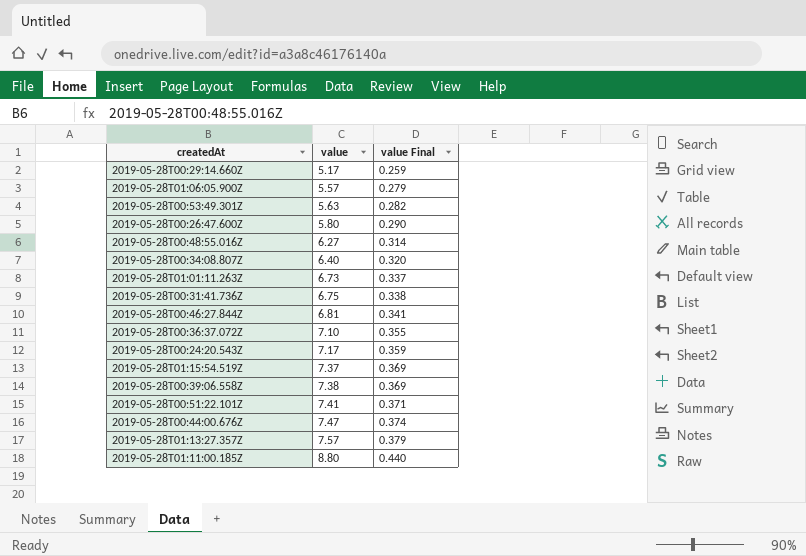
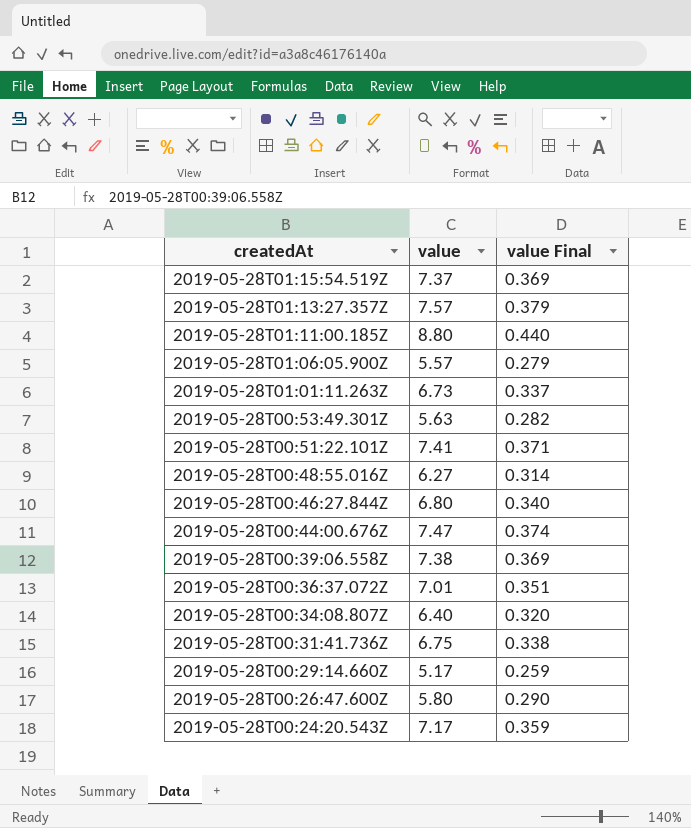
row order: value ascending -> createdAt descending
2019-05-28T00:46:27.844Z | value: 6.81 -> 6.80
2019-05-28T00:46:27.844Z | value Final: 0.341 -> 0.340
2019-05-28T00:36:37.072Z | value: 7.10 -> 7.01
2019-05-28T00:36:37.072Z | value Final: 0.355 -> 0.351

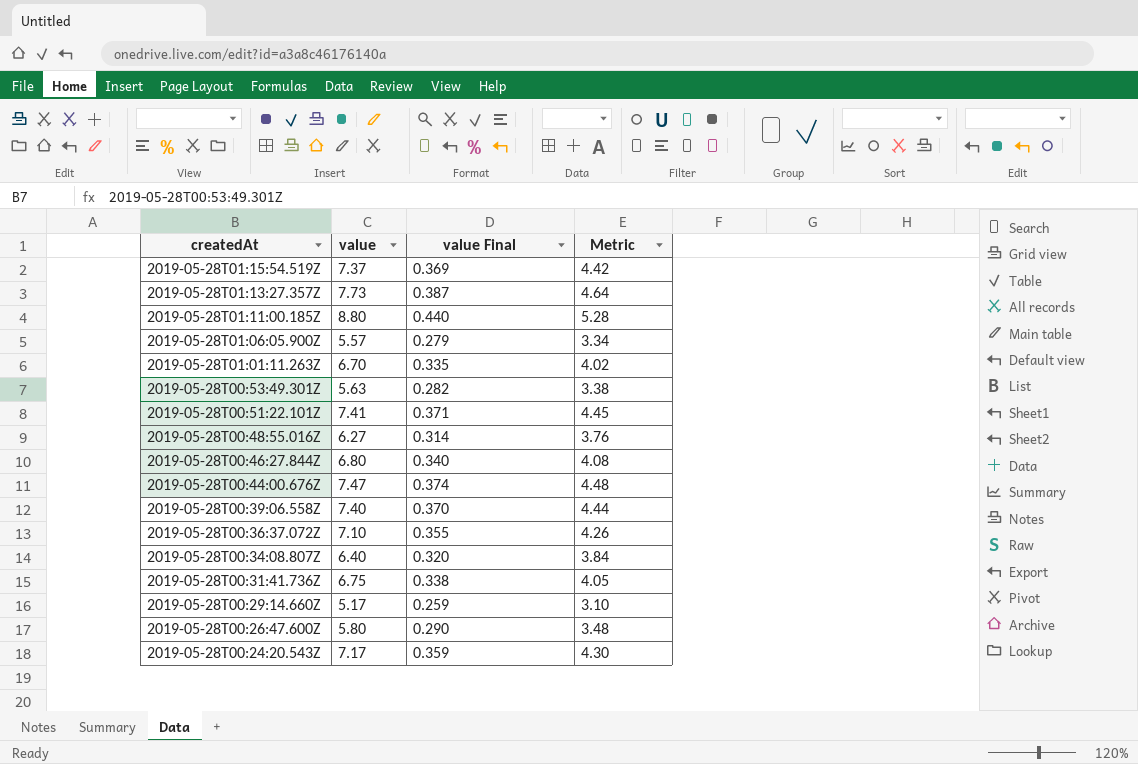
column Metric | formula: none -> [value] * 0.6
2019-05-28T01:13:27.357Z | value: 7.57 -> 7.73
2019-05-28T01:13:27.357Z | value Final: 0.379 -> 0.387
2019-05-28T01:01:11.263Z | value: 6.73 -> 6.70
2019-05-28T01:01:11.263Z | value Final: 0.337 -> 0.335
2019-05-28T00:39:06.558Z | value: 7.38 -> 7.40
2019-05-28T00:39:06.558Z | value Final: 0.369 -> 0.370
2019-05-28T00:36:37.072Z | value: 7.01 -> 7.10
2019-05-28T00:36:37.072Z | value Final: 0.351 -> 0.355

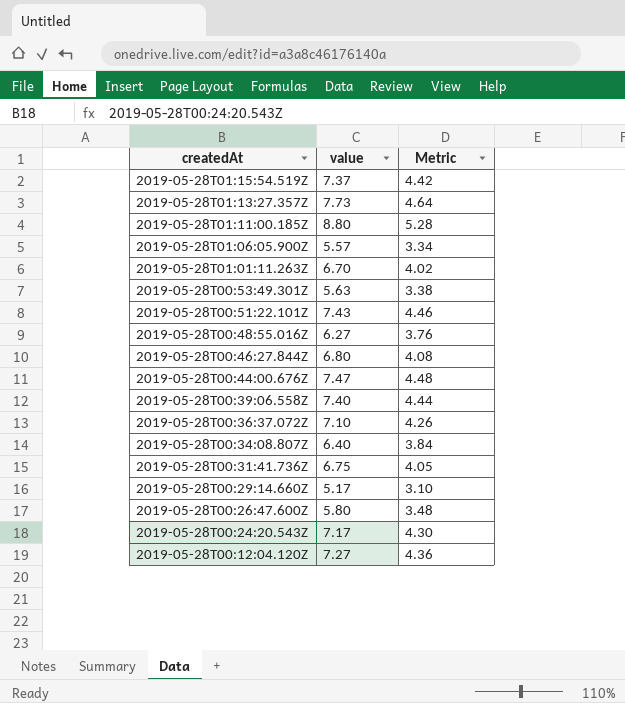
column value Final | formula: [value] * 0.05 -> none
2019-05-28T00:51:22.101Z | value: 7.41 -> 7.43
2019-05-28T00:51:22.101Z | Metric: 4.45 -> 4.46
row 2019-05-28T00:12:04.120Z: none -> 7.27 | 4.36

